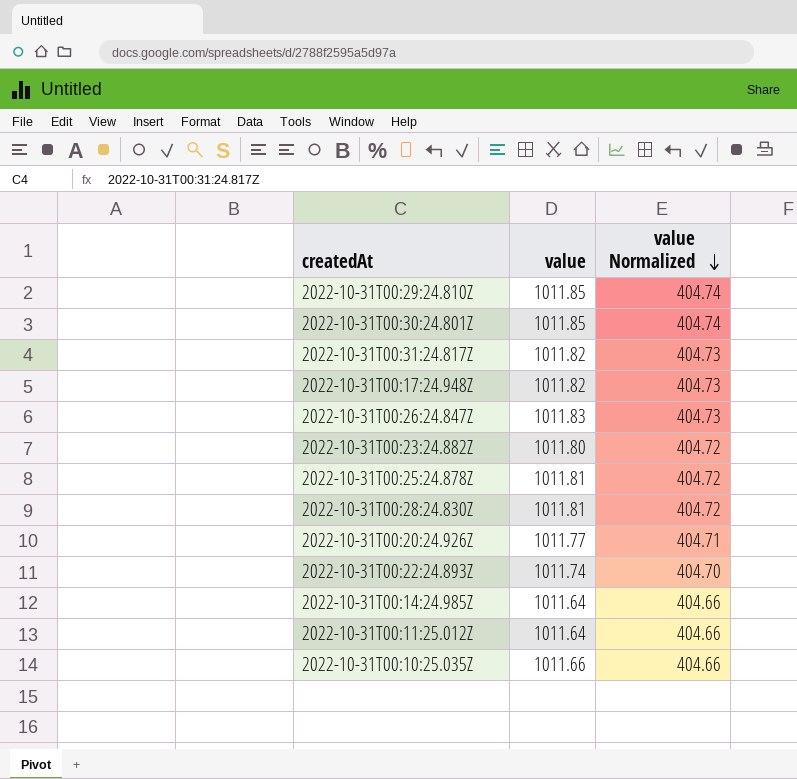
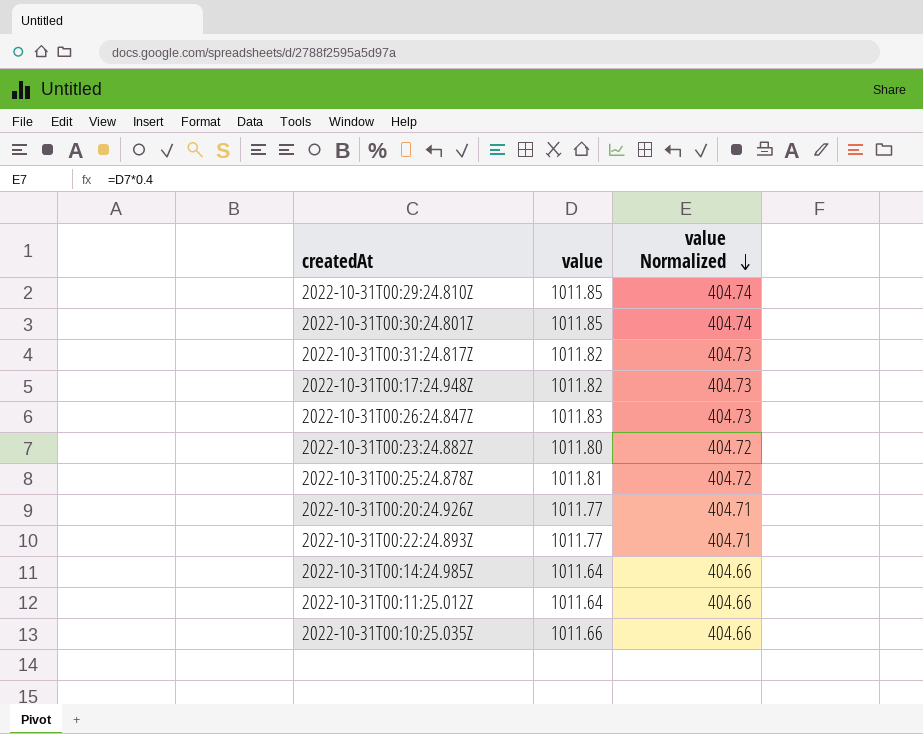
row 2022-10-31T00:28:24.830Z: 1011.81 | 404.72 -> none
2022-10-31T00:22:24.893Z | value: 1011.74 -> 1011.77
2022-10-31T00:22:24.893Z | value Normalized: 404.70 -> 404.71

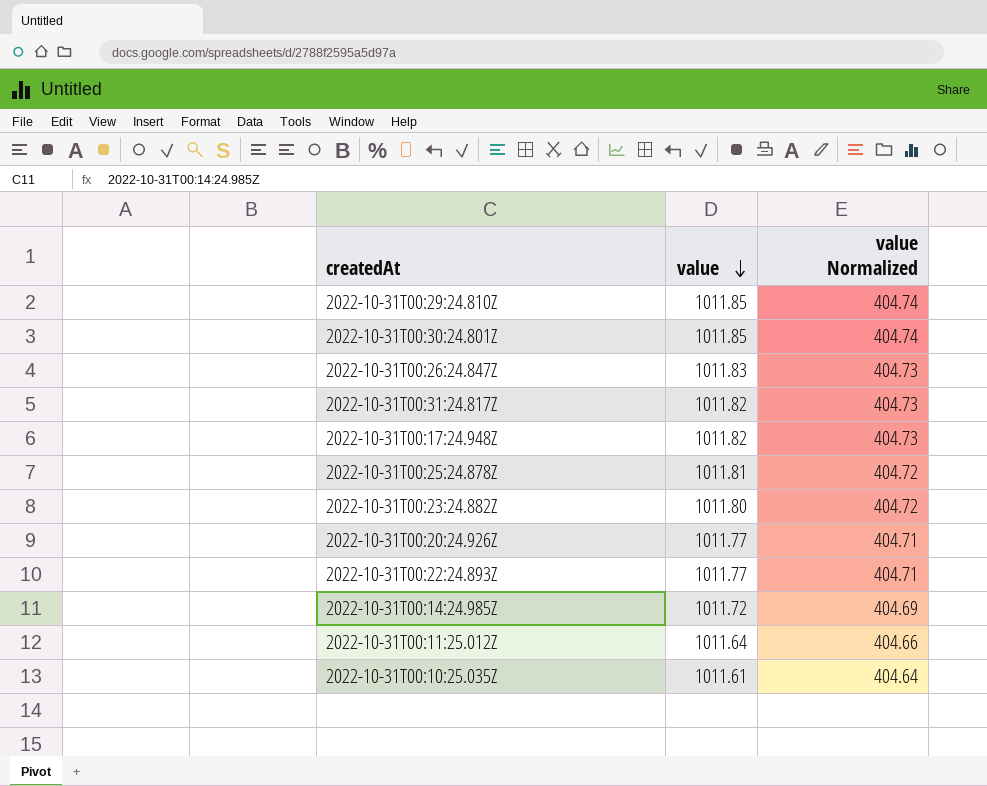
row order: value Normalized descending -> value descending
2022-10-31T00:14:24.985Z | value: 1011.64 -> 1011.72
2022-10-31T00:14:24.985Z | value Normalized: 404.66 -> 404.69
2022-10-31T00:10:25.035Z | value: 1011.66 -> 1011.61
2022-10-31T00:10:25.035Z | value Normalized: 404.66 -> 404.64

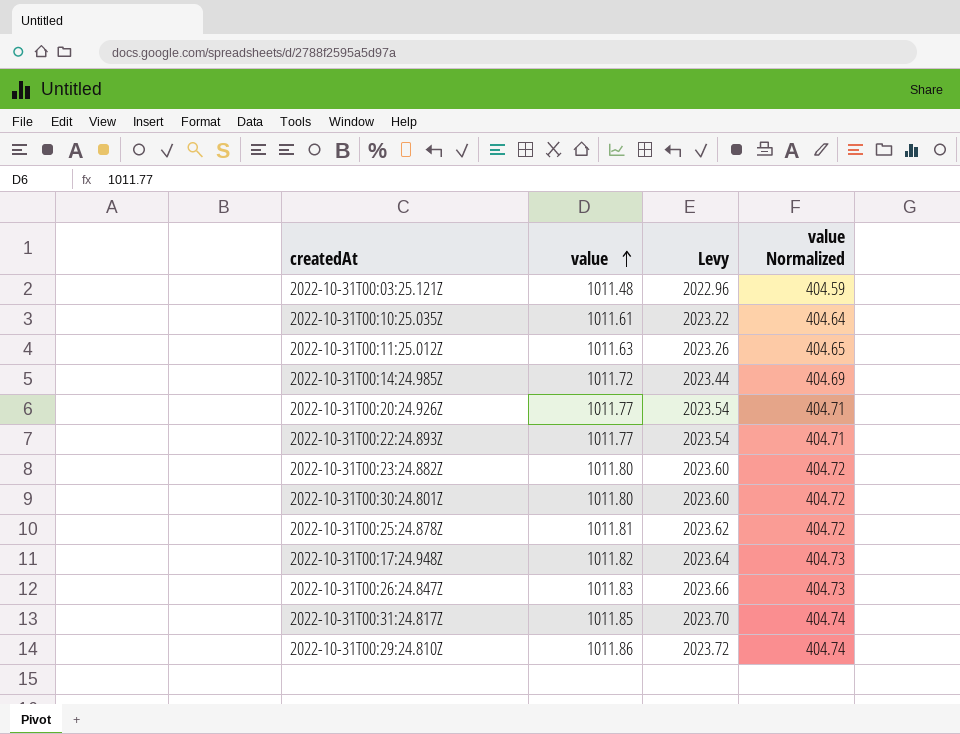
row order: value descending -> value ascending
column Levy | formula: none -> [value] * 2
row 2022-10-31T00:03:25.121Z: none -> 1011.48 | 2022.96 | 404.59
2022-10-31T00:11:25.012Z | value: 1011.64 -> 1011.63
2022-10-31T00:11:25.012Z | value Normalized: 404.66 -> 404.65
2022-10-31T00:30:24.801Z | value: 1011.85 -> 1011.80
2022-10-31T00:30:24.801Z | value Normalized: 404.74 -> 404.72
2022-10-31T00:31:24.817Z | value: 1011.82 -> 1011.85
2022-10-31T00:31:24.817Z | value Normalized: 404.73 -> 404.74
2022-10-31T00:29:24.810Z | value: 1011.85 -> 1011.86

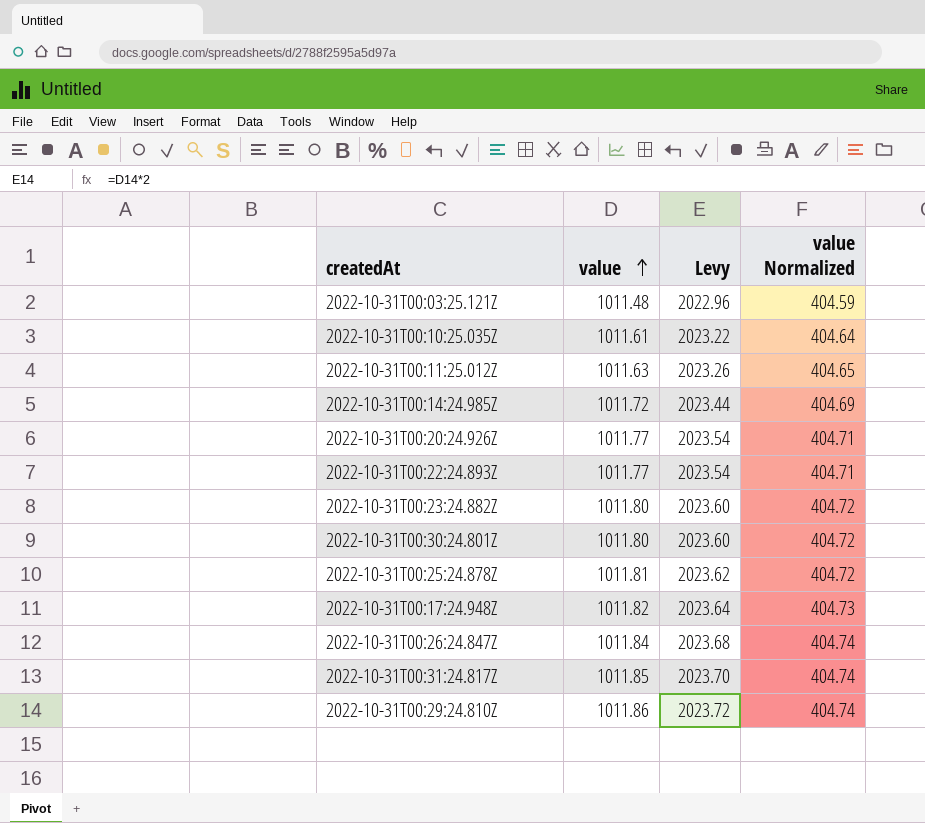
2022-10-31T00:26:24.847Z | value: 1011.83 -> 1011.84
2022-10-31T00:26:24.847Z | Levy: 2023.66 -> 2023.68
2022-10-31T00:26:24.847Z | value Normalized: 404.73 -> 404.74

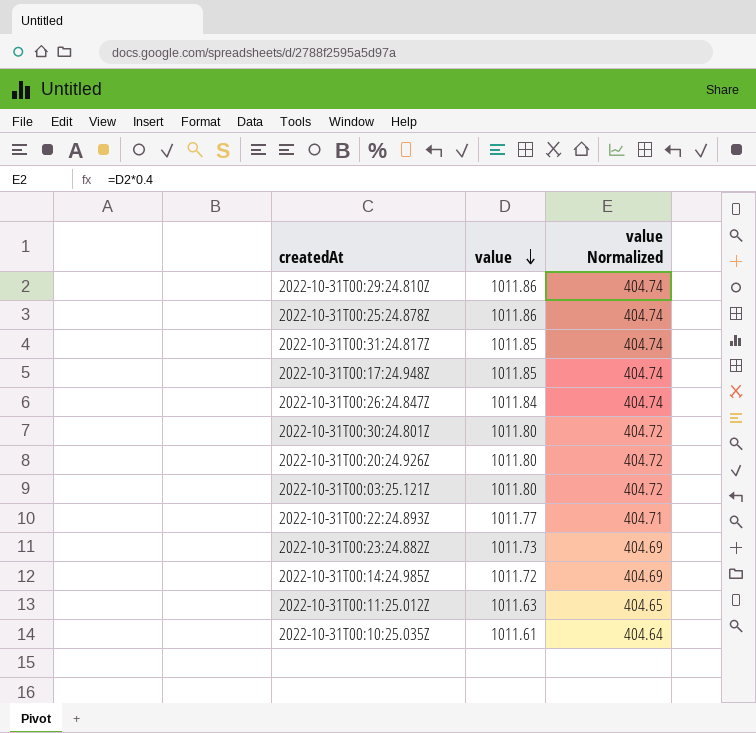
row order: value ascending -> value descending
column Levy | formula: [value] * 2 -> none
2022-10-31T00:25:24.878Z | value: 1011.81 -> 1011.86
2022-10-31T00:25:24.878Z | value Normalized: 404.72 -> 404.74
2022-10-31T00:17:24.948Z | value: 1011.82 -> 1011.85
2022-10-31T00:17:24.948Z | value Normalized: 404.73 -> 404.74
2022-10-31T00:20:24.926Z | value: 1011.77 -> 1011.80
2022-10-31T00:20:24.926Z | value Normalized: 404.71 -> 404.72
2022-10-31T00:03:25.121Z | value: 1011.48 -> 1011.80
2022-10-31T00:03:25.121Z | value Normalized: 404.59 -> 404.72
2022-10-31T00:23:24.882Z | value: 1011.80 -> 1011.73
2022-10-31T00:23:24.882Z | value Normalized: 404.72 -> 404.69

